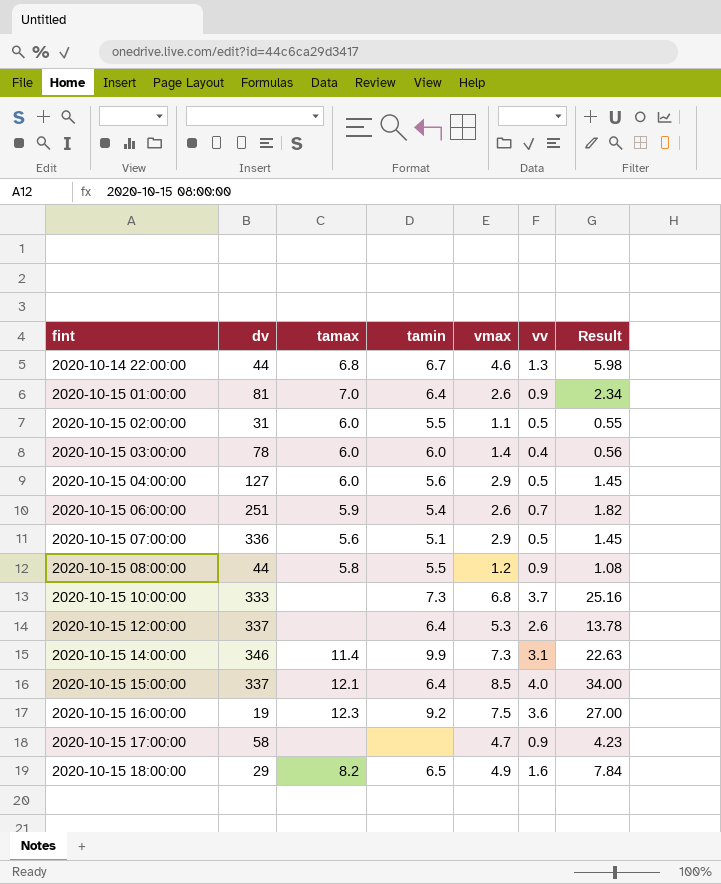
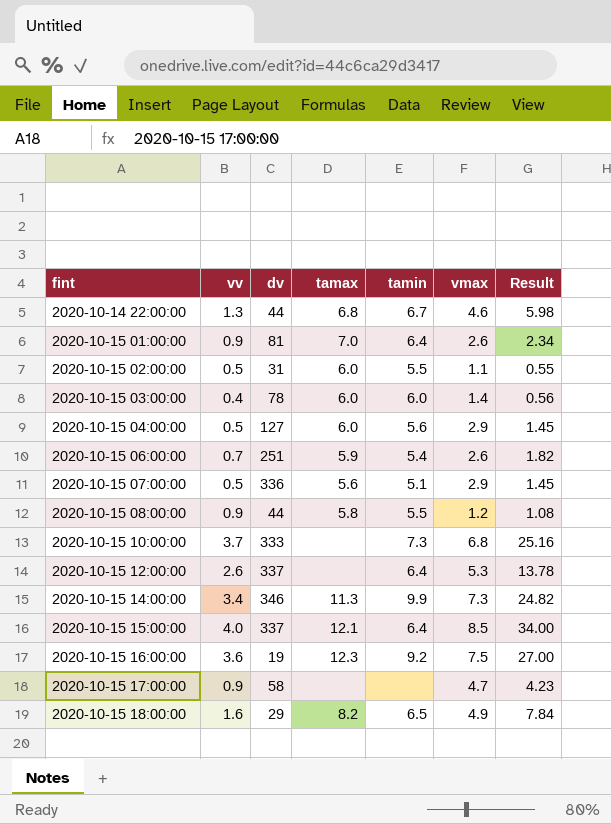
column vv | position: 6 -> 2
2020-10-15 14:00:00 | vv: 3.1 -> 3.4
2020-10-15 14:00:00 | tamax: 11.4 -> 11.3
2020-10-15 14:00:00 | Result: 22.63 -> 24.82

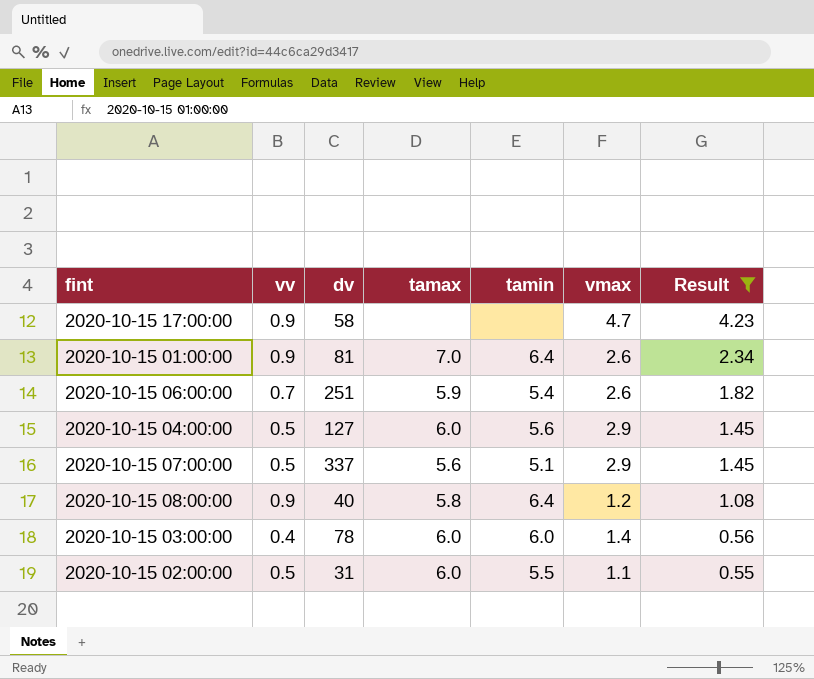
filter: none -> Result <= 4.23
row order: fint ascending -> Result descending
2020-10-15 07:00:00 | dv: 336 -> 337
2020-10-15 08:00:00 | dv: 44 -> 40
2020-10-15 08:00:00 | tamin: 5.5 -> 6.4

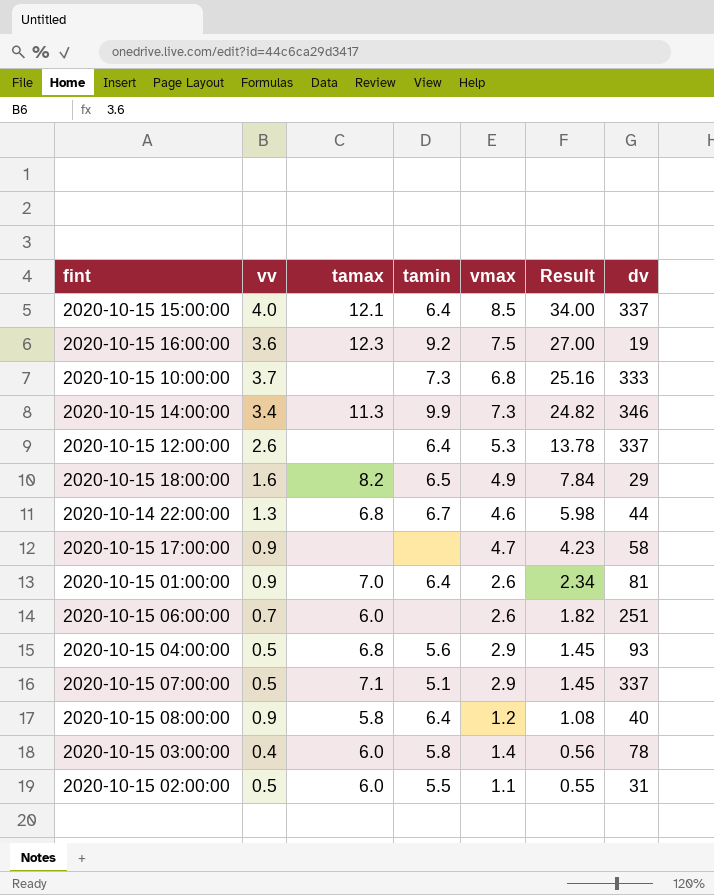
filter: Result <= 4.23 -> none
column dv | position: 3 -> 7
2020-10-15 06:00:00 | tamax: 5.9 -> 6.0
2020-10-15 06:00:00 | tamin: 5.4 -> none
2020-10-15 04:00:00 | tamax: 6.0 -> 6.8
2020-10-15 04:00:00 | dv: 127 -> 93
2020-10-15 07:00:00 | tamax: 5.6 -> 7.1
2020-10-15 03:00:00 | tamin: 6.0 -> 5.8

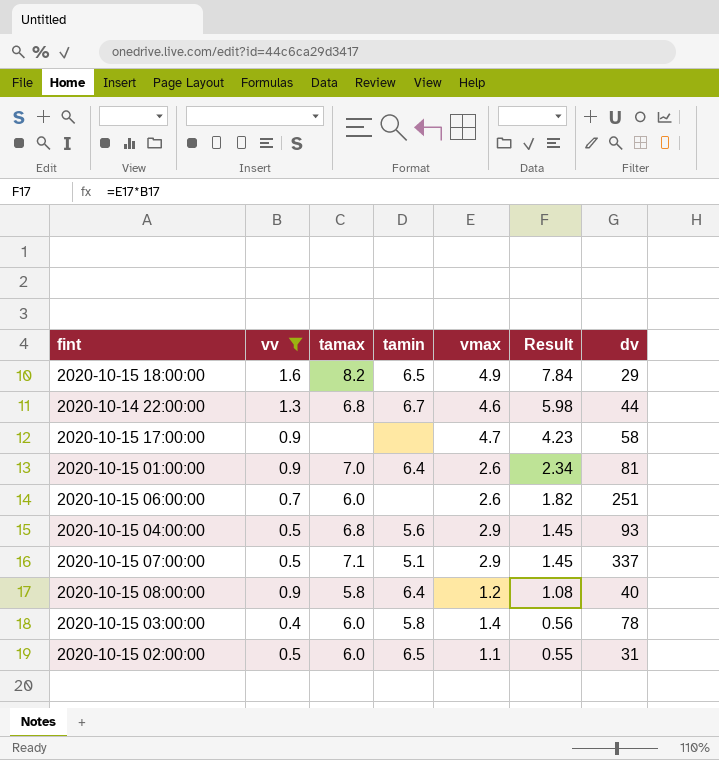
filter: none -> vv <= 1.6
2020-10-15 02:00:00 | tamin: 5.5 -> 6.5

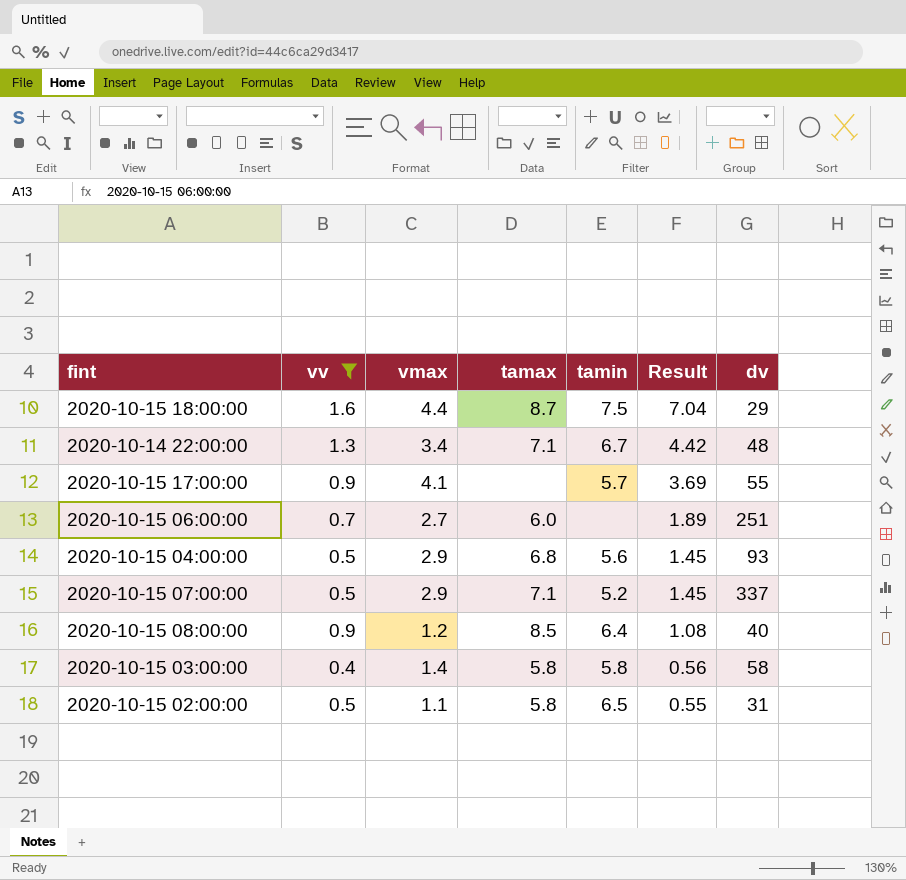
column vmax | position: 5 -> 3
row 2020-10-15 01:00:00: 0.9 | 7.0 | 6.4 | 2.6 | 2.34 | 81 -> none
2020-10-15 18:00:00 | vmax: 4.9 -> 4.4
2020-10-15 18:00:00 | tamax: 8.2 -> 8.7
2020-10-15 18:00:00 | tamin: 6.5 -> 7.5
2020-10-15 18:00:00 | Result: 7.84 -> 7.04
2020-10-14 22:00:00 | vmax: 4.6 -> 3.4
2020-10-14 22:00:00 | tamax: 6.8 -> 7.1
2020-10-14 22:00:00 | Result: 5.98 -> 4.42
2020-10-14 22:00:00 | dv: 44 -> 48
2020-10-15 17:00:00 | vmax: 4.7 -> 4.1
2020-10-15 17:00:00 | tamin: none -> 5.7
2020-10-15 17:00:00 | Result: 4.23 -> 3.69
2020-10-15 17:00:00 | dv: 58 -> 55
2020-10-15 06:00:00 | vmax: 2.6 -> 2.7
2020-10-15 06:00:00 | Result: 1.82 -> 1.89
2020-10-15 07:00:00 | tamin: 5.1 -> 5.2
2020-10-15 08:00:00 | tamax: 5.8 -> 8.5
2020-10-15 03:00:00 | tamax: 6.0 -> 5.8
2020-10-15 03:00:00 | dv: 78 -> 58
2020-10-15 02:00:00 | tamax: 6.0 -> 5.8

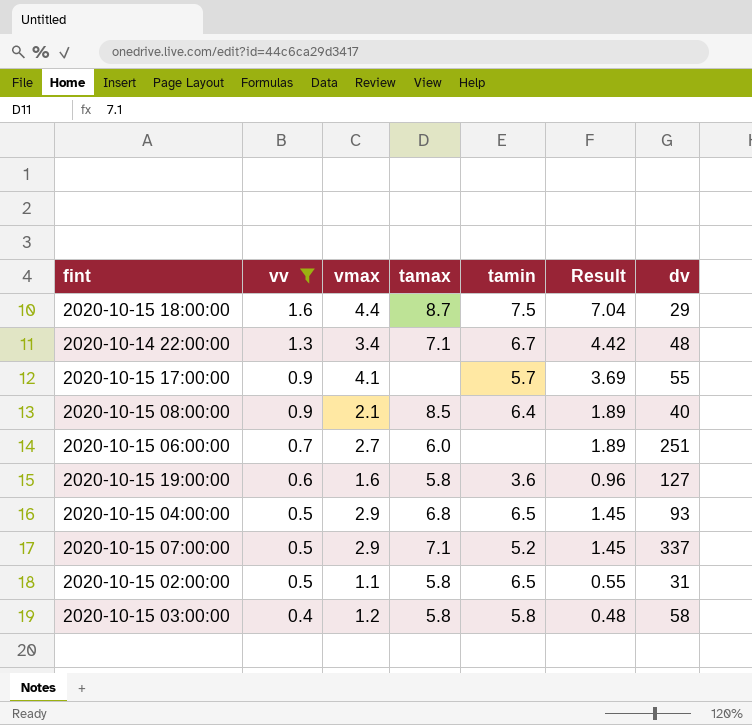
row order: Result descending -> vv descending
2020-10-15 08:00:00 | vmax: 1.2 -> 2.1
2020-10-15 08:00:00 | Result: 1.08 -> 1.89
row 2020-10-15 19:00:00: none -> 0.6 | 1.6 | 5.8 | 3.6 | 0.96 | 127
2020-10-15 04:00:00 | tamin: 5.6 -> 6.5
2020-10-15 03:00:00 | vmax: 1.4 -> 1.2
2020-10-15 03:00:00 | Result: 0.56 -> 0.48

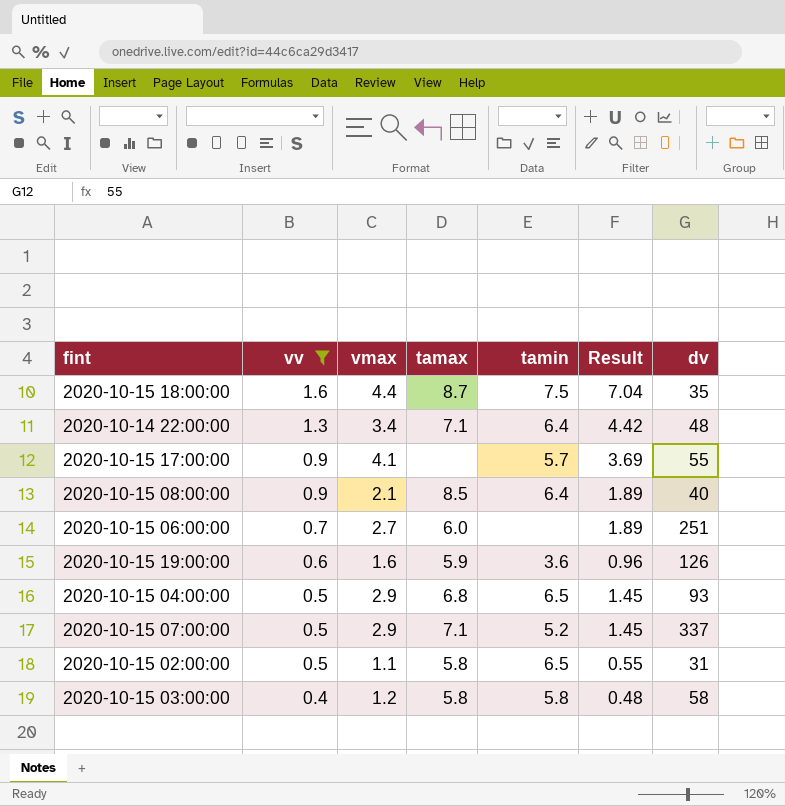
2020-10-15 18:00:00 | dv: 29 -> 35
2020-10-14 22:00:00 | tamin: 6.7 -> 6.4
2020-10-15 19:00:00 | tamax: 5.8 -> 5.9
2020-10-15 19:00:00 | dv: 127 -> 126

